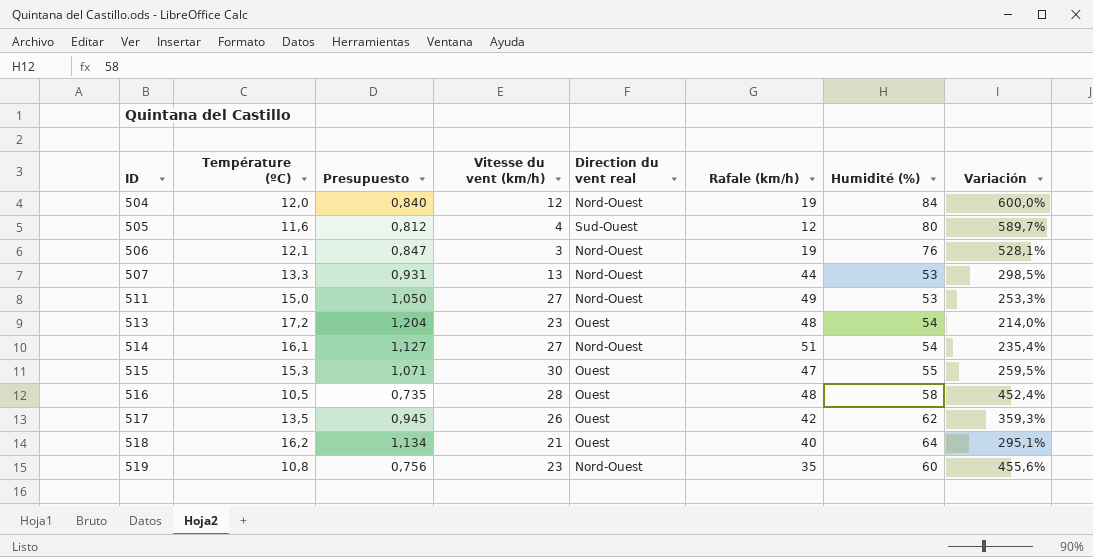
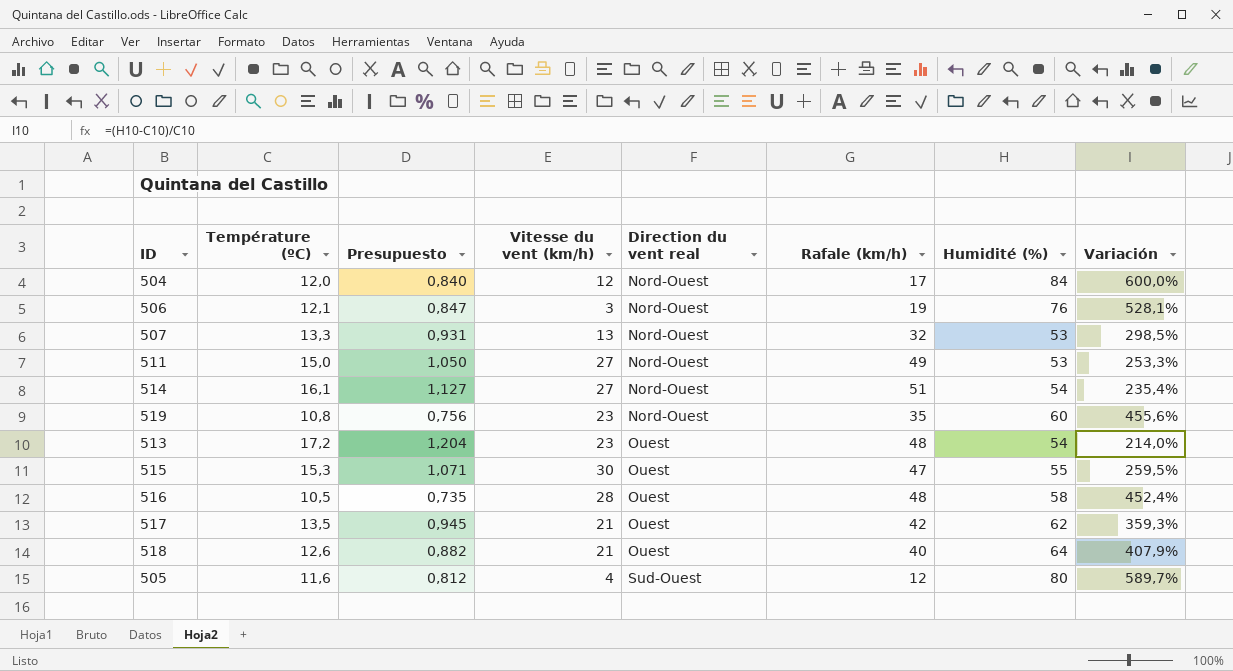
row order: ID ascending -> Direction du vent real ascending
504 | Rafale (km/h): 19 -> 17
507 | Rafale (km/h): 44 -> 32
517 | Vitesse du vent (km/h): 26 -> 21
518 | Température (ºC): 16,2 -> 12,6
518 | Presupuesto: 1,134 -> 0,882
518 | Variación: 295,1% -> 407,9%

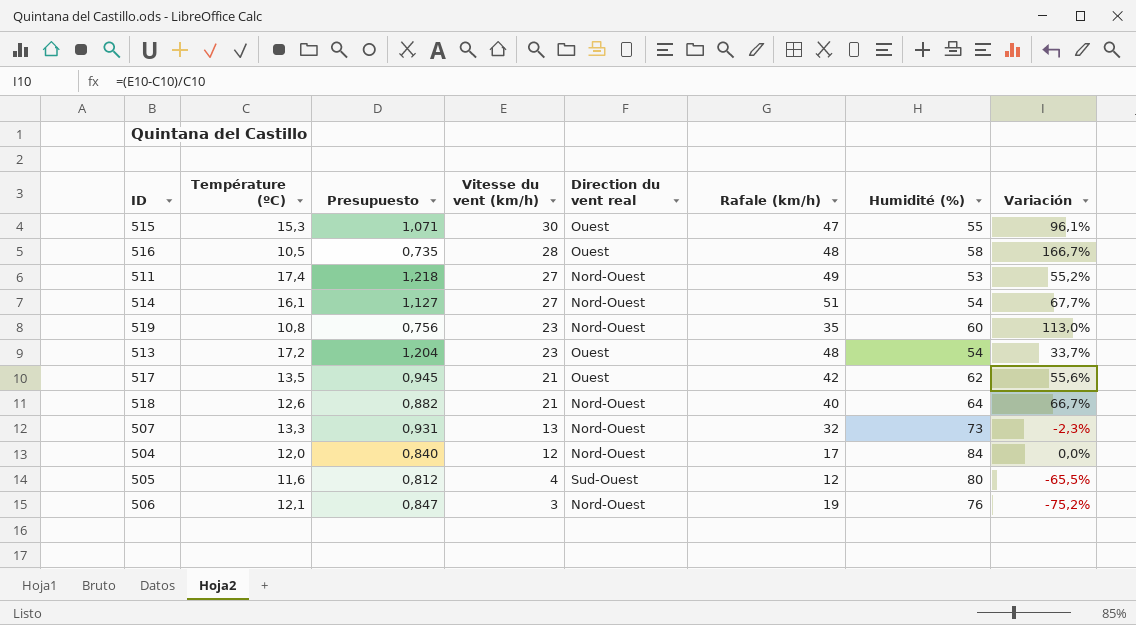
row order: Direction du vent real ascending -> Vitesse du vent (km/h) descending
column Variación | formula: ([Humidité (%)] - [Température (ºC)]) / [Température (ºC)] -> ([Vitesse du vent (km/h)] - [Température (ºC)]) / [Température (ºC)]
511 | Température (ºC): 15,0 -> 17,4
511 | Presupuesto: 1,050 -> 1,218
518 | Direction du vent real: Ouest -> Nord-Ouest
507 | Humidité (%): 53 -> 73

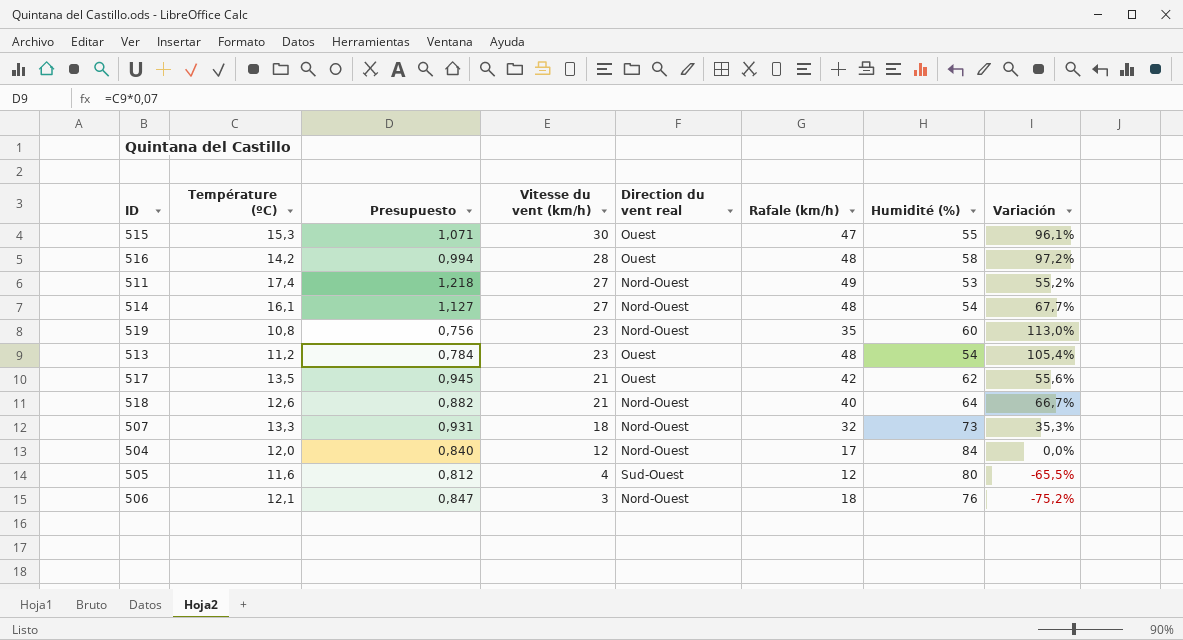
516 | Température (ºC): 10,5 -> 14,2
516 | Presupuesto: 0,735 -> 0,994
516 | Variación: 166,7% -> 97,2%
514 | Rafale (km/h): 51 -> 48
513 | Température (ºC): 17,2 -> 11,2
513 | Presupuesto: 1,204 -> 0,784
513 | Variación: 33,7% -> 105,4%
507 | Vitesse du vent (km/h): 13 -> 18
507 | Variación: -2,3% -> 35,3%
506 | Rafale (km/h): 19 -> 18

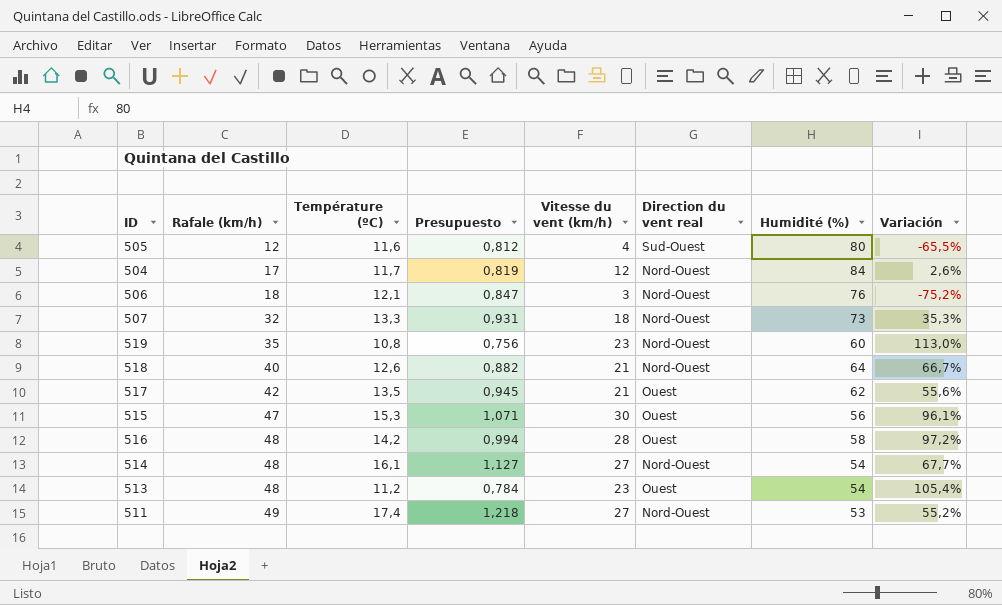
row order: Vitesse du vent (km/h) descending -> Rafale (km/h) ascending
column Rafale (km/h) | position: 6 -> 2
504 | Température (ºC): 12,0 -> 11,7
504 | Presupuesto: 0,840 -> 0,819
504 | Variación: 0,0% -> 2,6%
515 | Humidité (%): 55 -> 56

